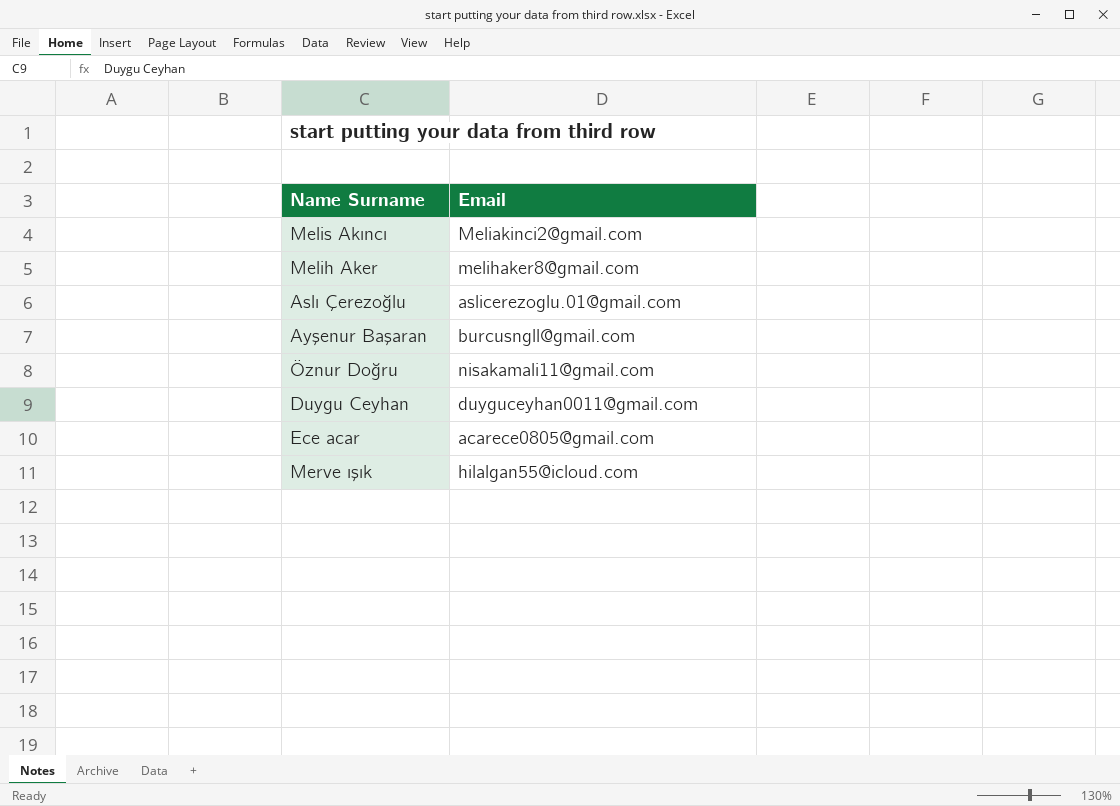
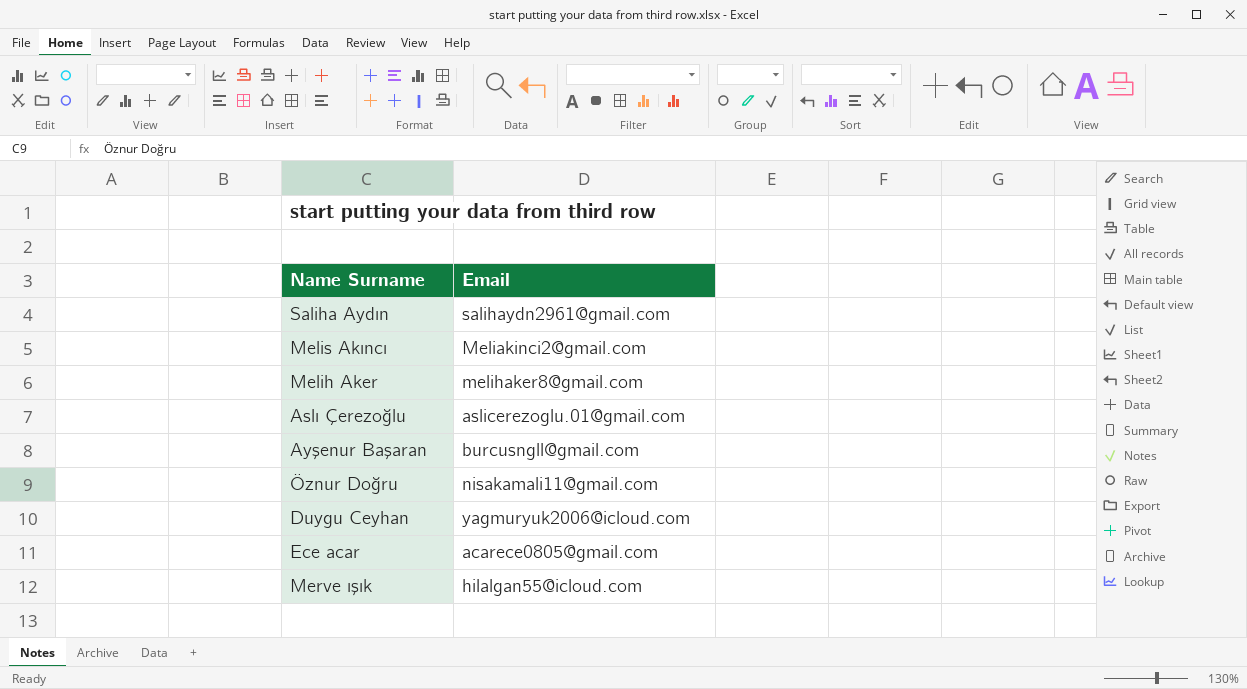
row Saliha Aydın: none -> salihaydn2961@gmail.com
Duygu Ceyhan | Email: duyguceyhan0011@gmail.com -> yagmuryuk2006@icloud.com

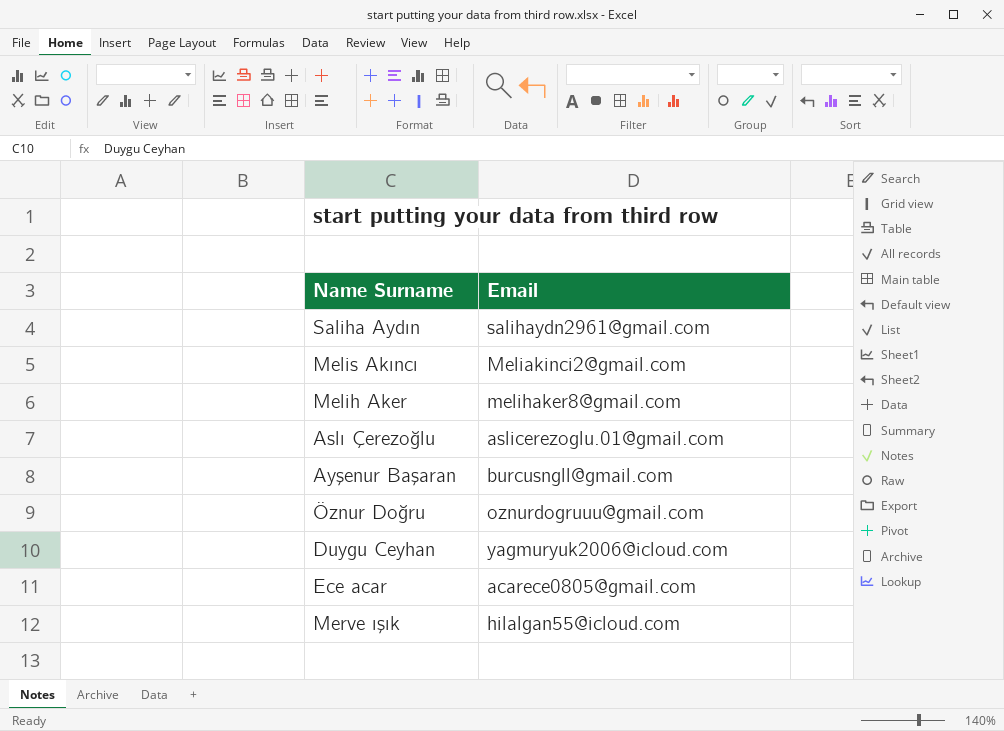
Öznur Doğru | Email: nisakamali11@gmail.com -> oznurdogruuu@gmail.com

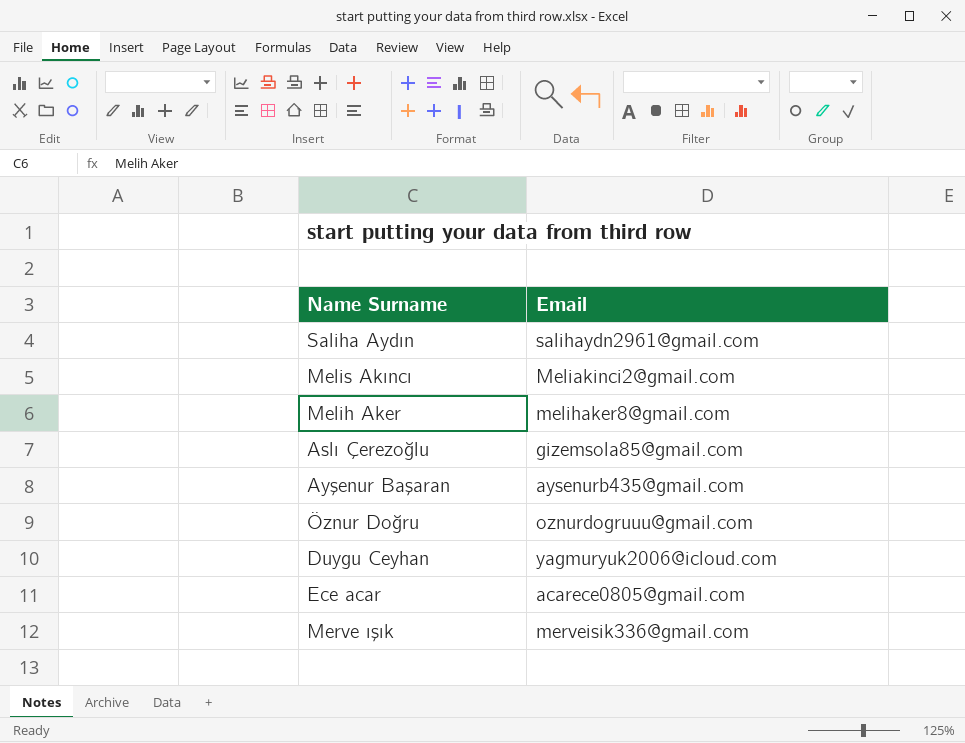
Aslı Çerezoğlu | Email: aslicerezoglu.01@gmail.com -> gizemsola85@gmail.com
Ayşenur Başaran | Email: burcusngll@gmail.com -> aysenurb435@gmail.com
Merve ışık | Email: hilalgan55@icloud.com -> merveisik336@gmail.com

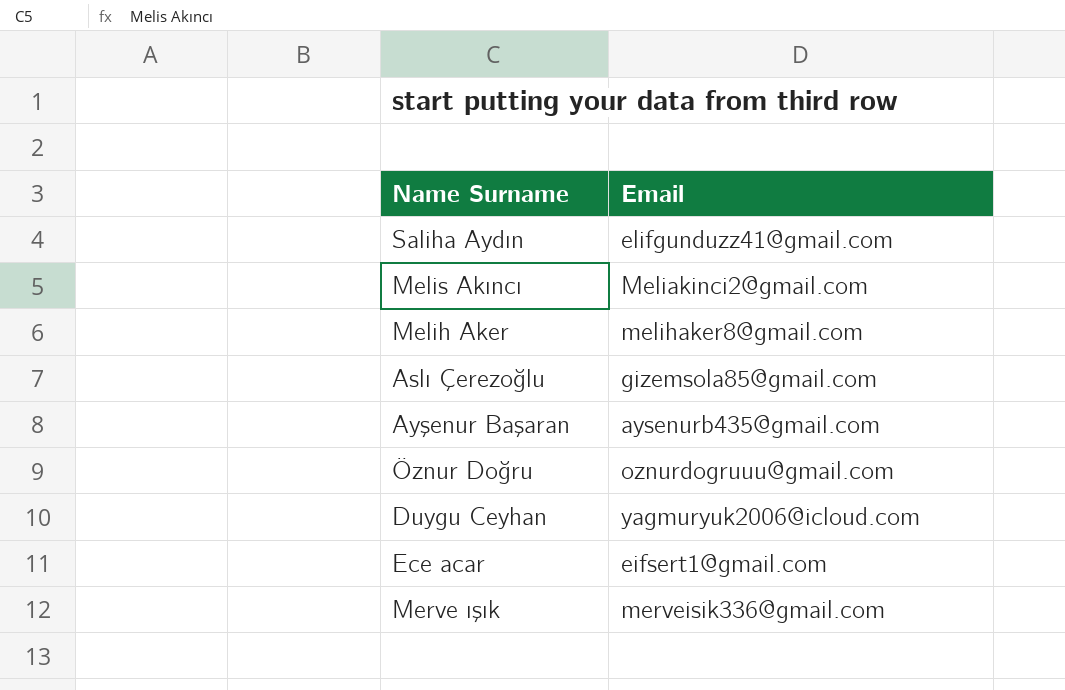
Saliha Aydın | Email: salihaydn2961@gmail.com -> elifgunduzz41@gmail.com
Ece acar | Email: acarece0805@gmail.com -> eifsert1@gmail.com

